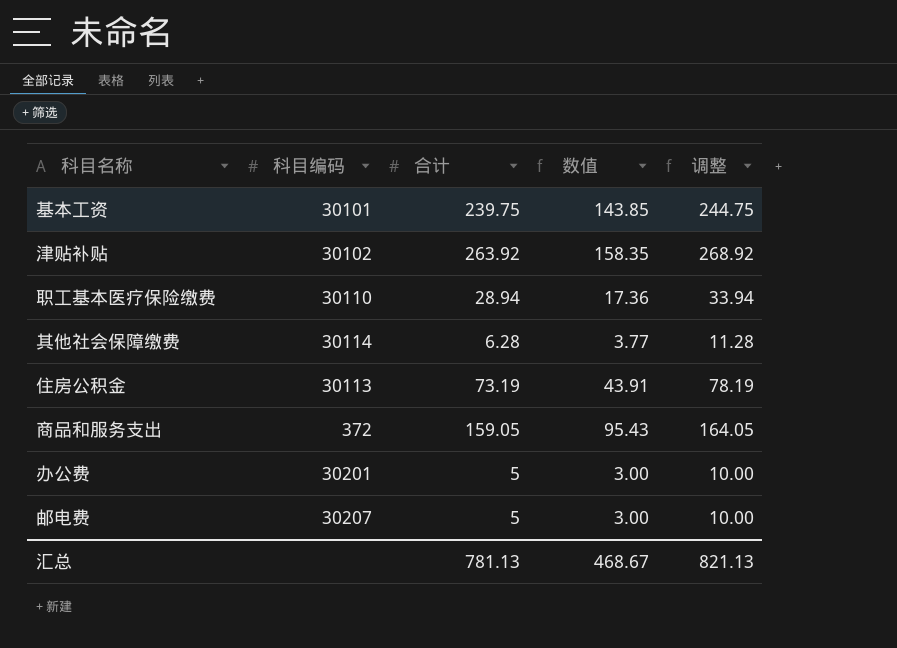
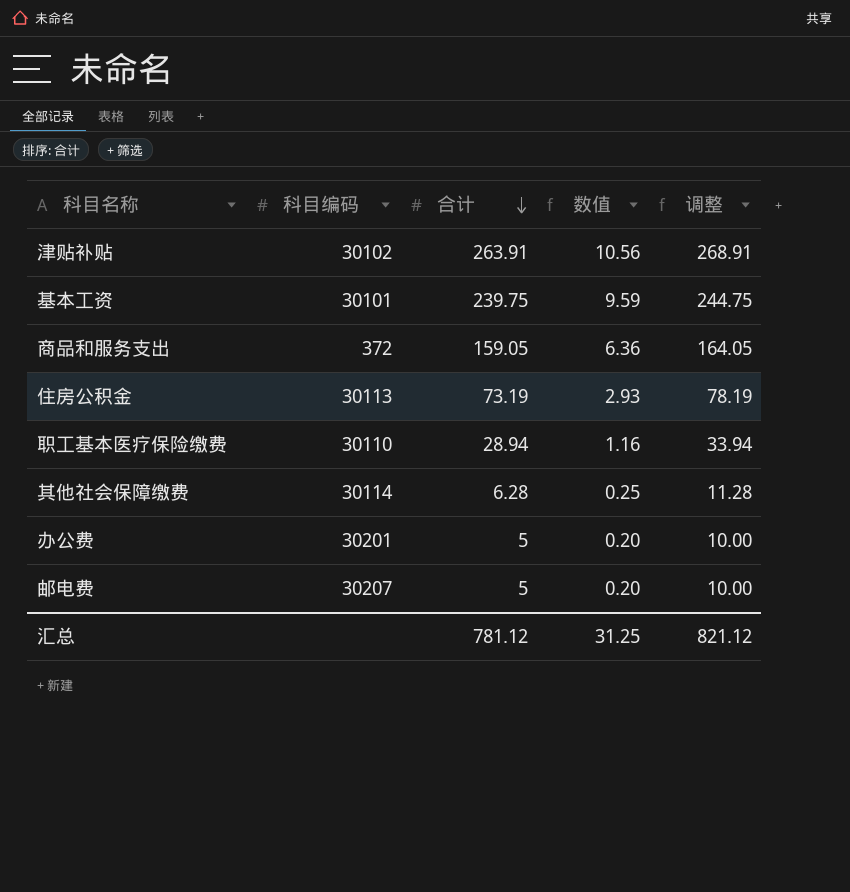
row order: none -> 合计 descending
column 数值 | formula: [合计] * 0.6 -> [合计] * 0.04
津贴补贴 | 合计: 263.92 -> 263.91
津贴补贴 | 调整: 268.92 -> 268.91
汇总 | 合计: 781.13 -> 781.12
汇总 | 数值: 468.67 -> 31.25
汇总 | 调整: 821.13 -> 821.12

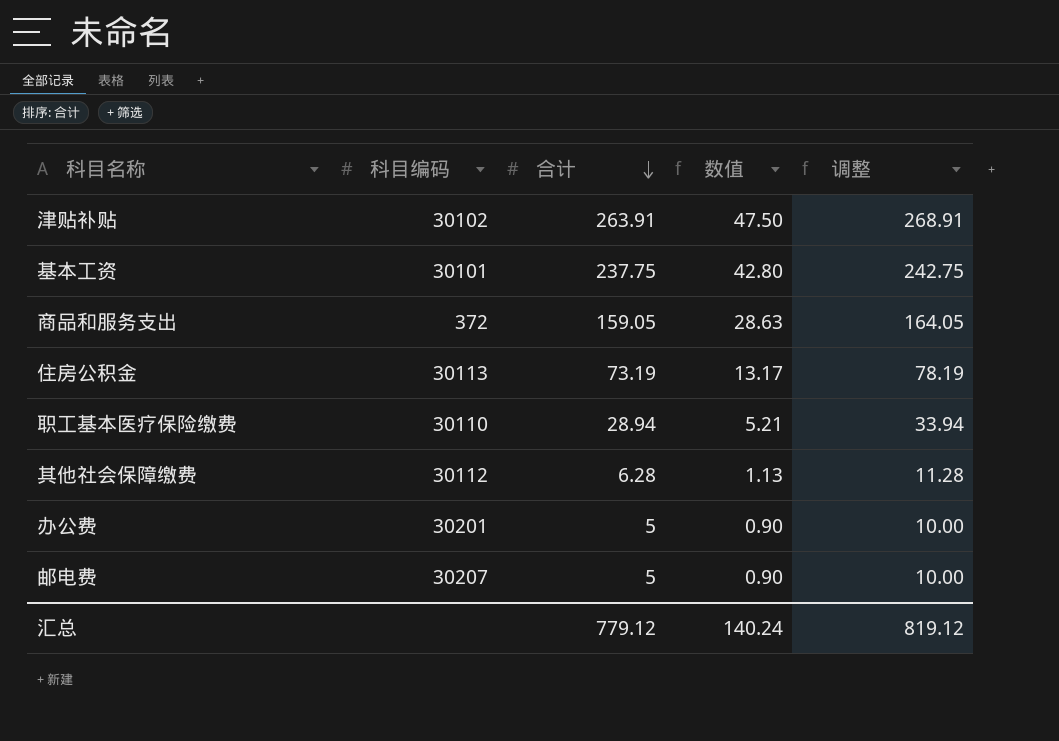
column 数值 | formula: [合计] * 0.04 -> [合计] * 0.18
基本工资 | 合计: 239.75 -> 237.75
基本工资 | 调整: 244.75 -> 242.75
其他社会保障缴费 | 科目编码: 30114 -> 30112
汇总 | 合计: 781.12 -> 779.12
汇总 | 数值: 31.25 -> 140.24
汇总 | 调整: 821.12 -> 819.12

